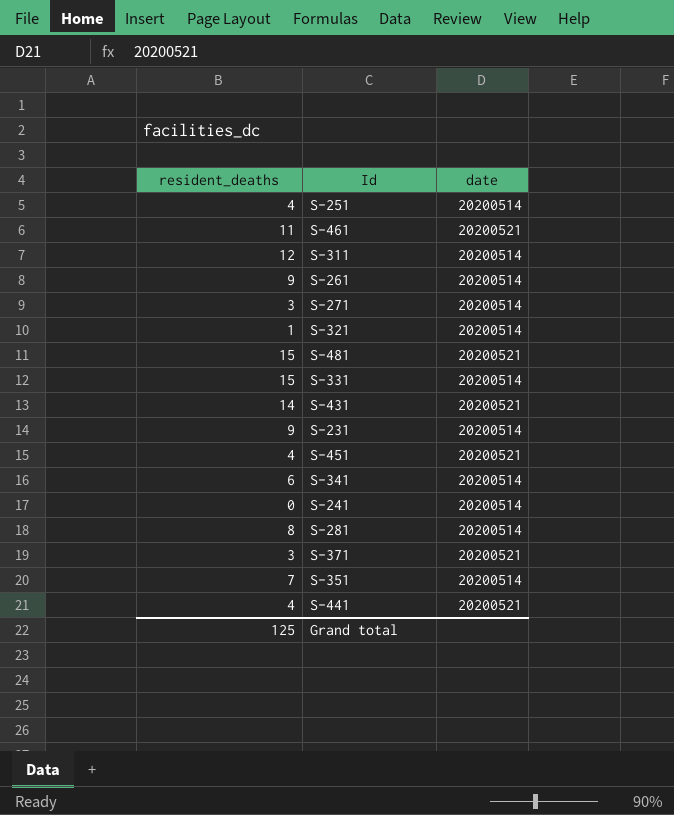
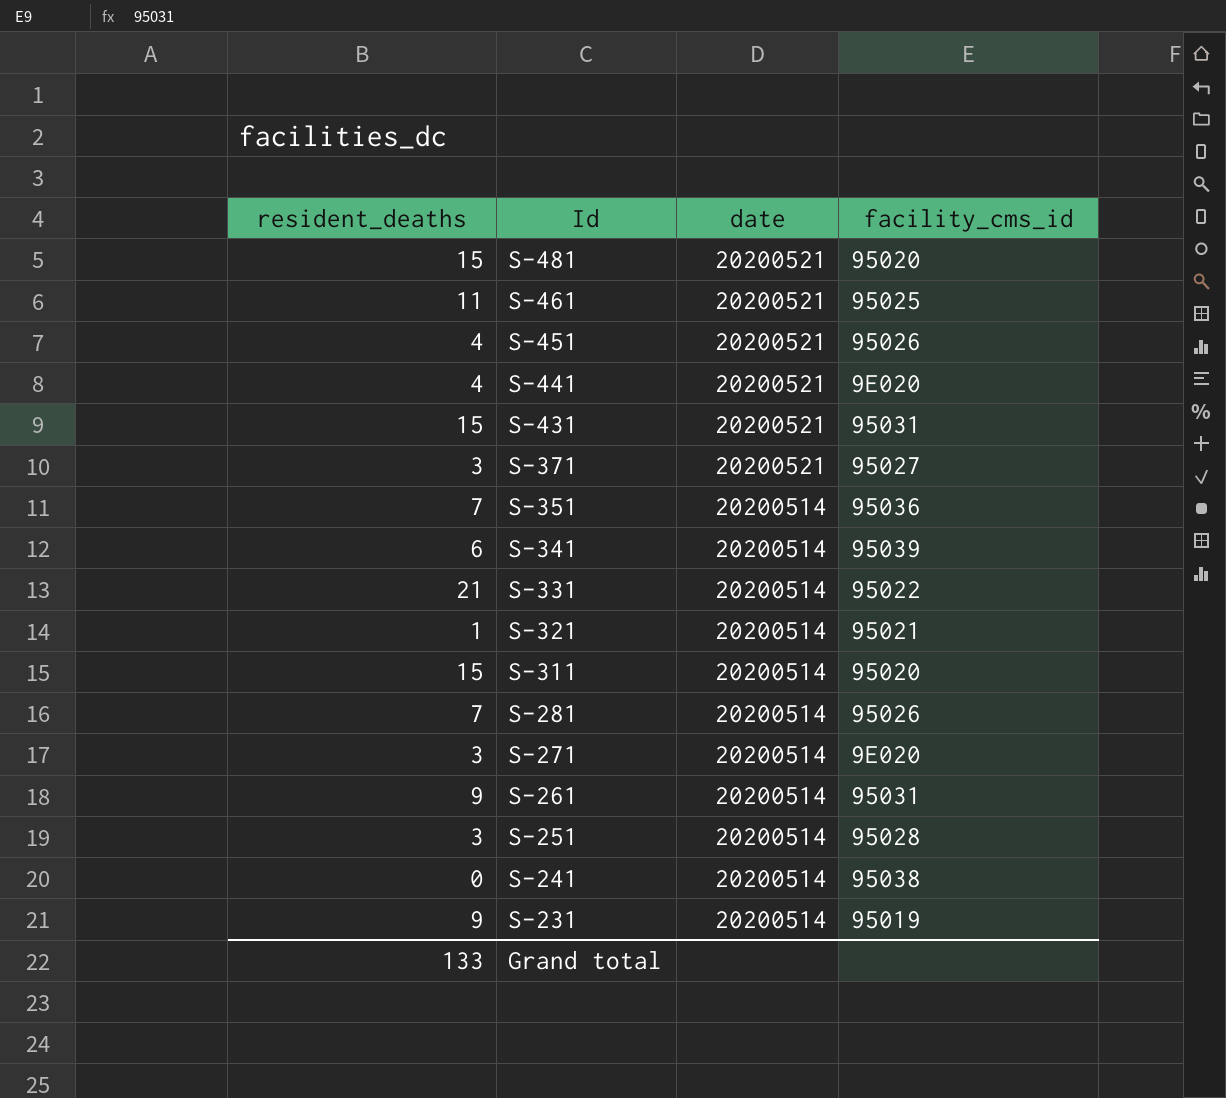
row order: none -> Id descending
column facility_cms_id | position: none -> 4
S-431 | resident_deaths: 14 -> 15
S-331 | resident_deaths: 15 -> 21
S-311 | resident_deaths: 12 -> 15
S-281 | resident_deaths: 8 -> 7
S-251 | resident_deaths: 4 -> 3
Grand total | resident_deaths: 125 -> 133

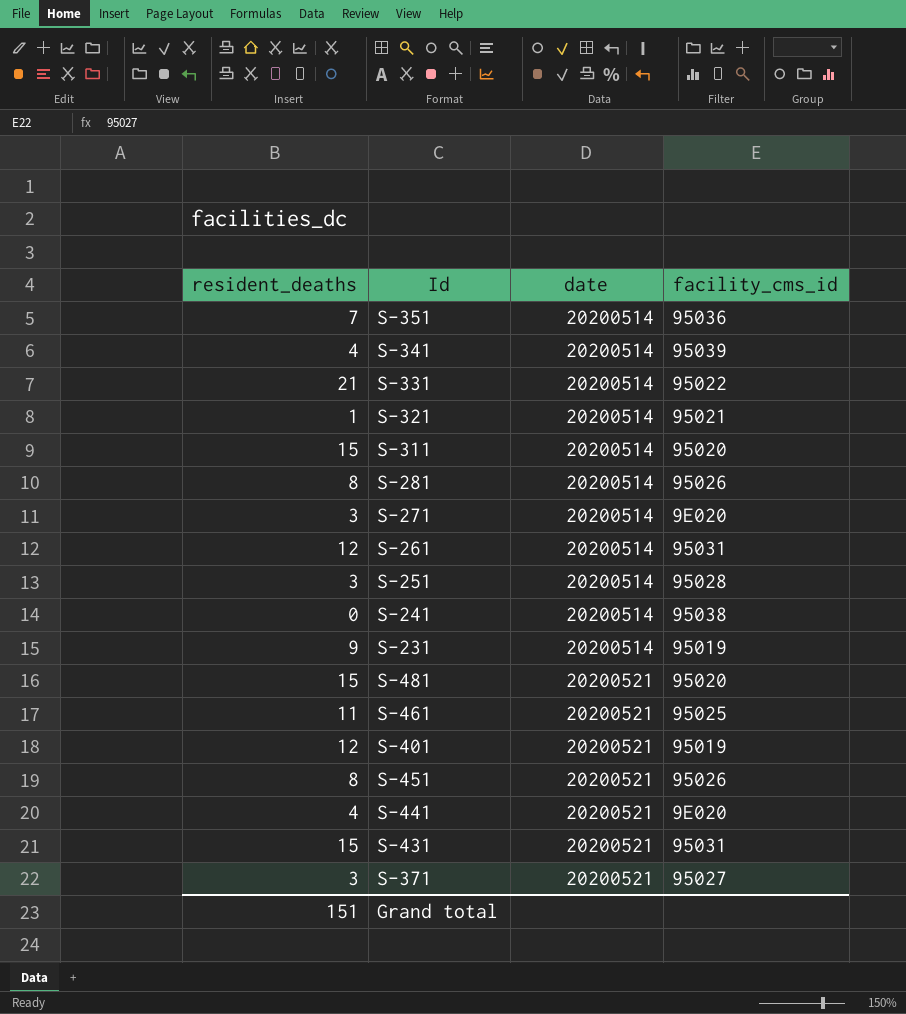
row order: Id descending -> date ascending
S-341 | resident_deaths: 6 -> 4
S-281 | resident_deaths: 7 -> 8
S-261 | resident_deaths: 9 -> 12
row S-401: none -> 12 | 20200521 | 95019
S-451 | resident_deaths: 4 -> 8
Grand total | resident_deaths: 133 -> 151

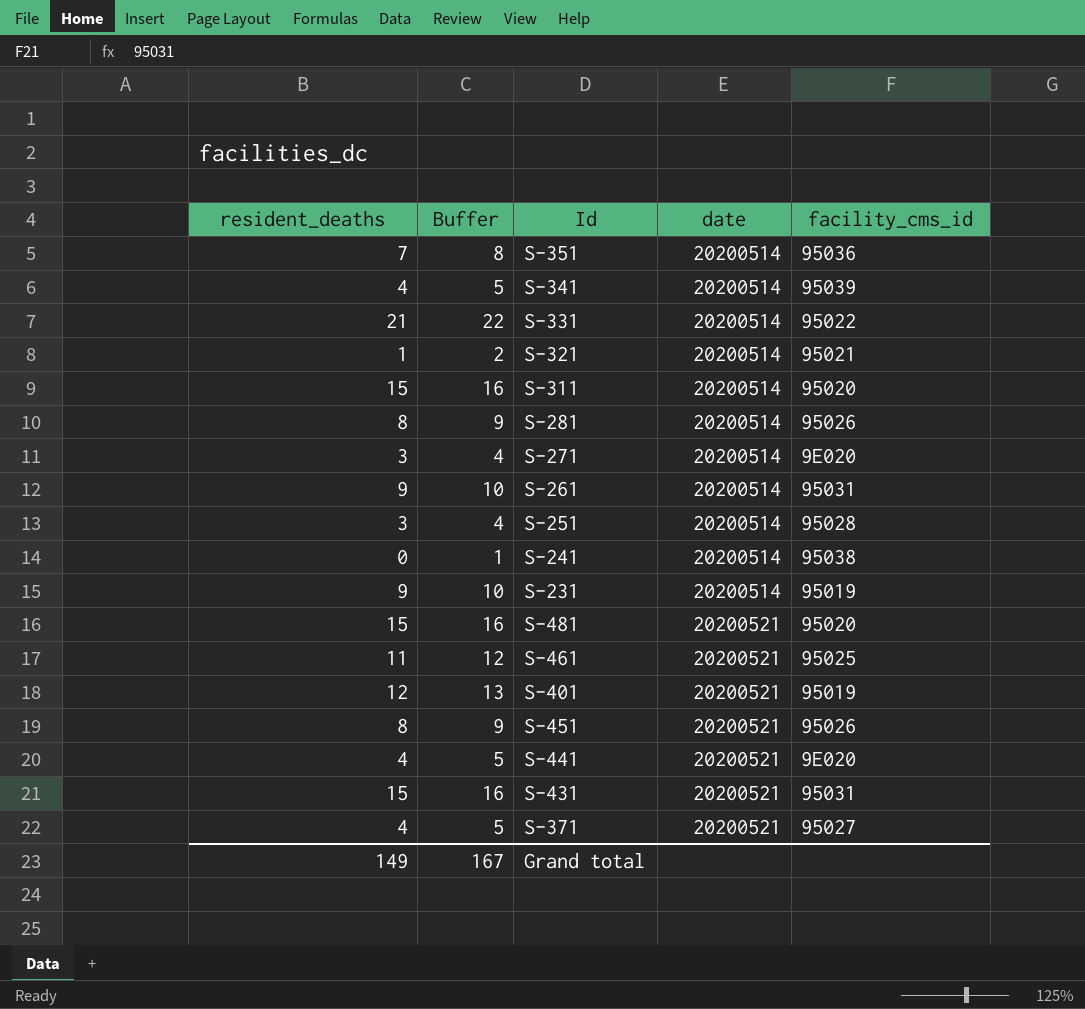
column Buffer | formula: none -> [resident_deaths] + 1
S-261 | resident_deaths: 12 -> 9
S-371 | resident_deaths: 3 -> 4
Grand total | resident_deaths: 151 -> 149

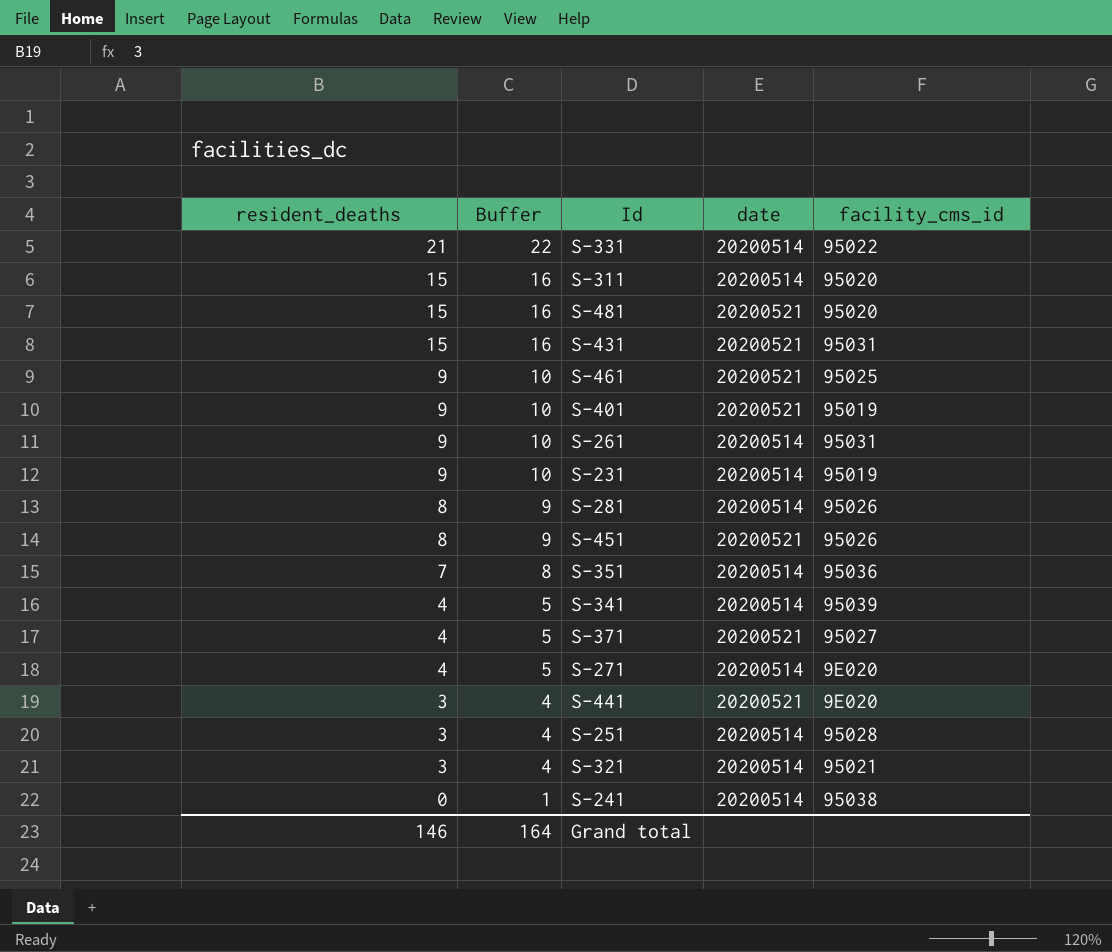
row order: date ascending -> resident_deaths descending
S-461 | resident_deaths: 11 -> 9
S-461 | Buffer: 12 -> 10
S-401 | resident_deaths: 12 -> 9
S-401 | Buffer: 13 -> 10
S-271 | resident_deaths: 3 -> 4
S-271 | Buffer: 4 -> 5
S-441 | resident_deaths: 4 -> 3
S-441 | Buffer: 5 -> 4
S-321 | resident_deaths: 1 -> 3
S-321 | Buffer: 2 -> 4
Grand total | resident_deaths: 149 -> 146
Grand total | Buffer: 167 -> 164

